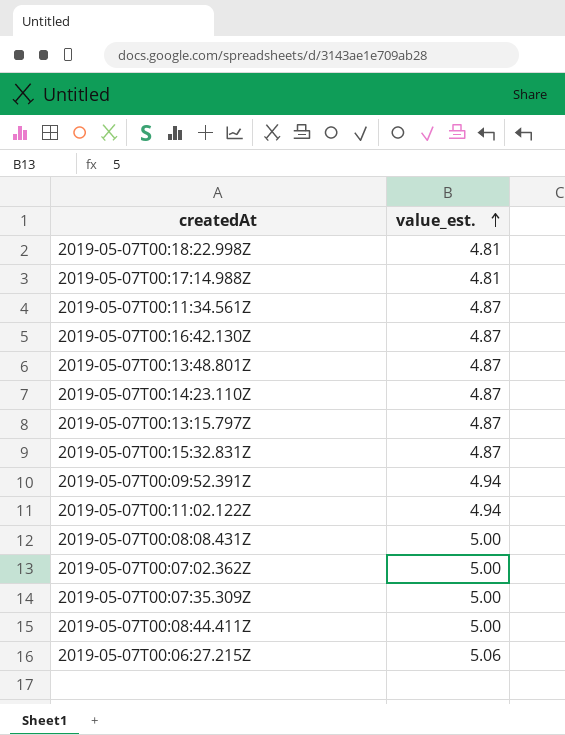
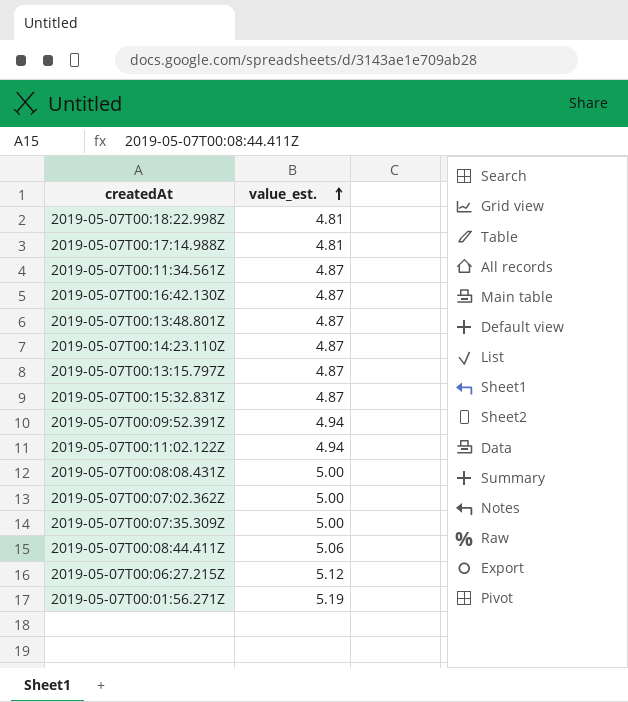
2019-05-07T00:08:44.411Z | value_est.: 5.00 -> 5.06
2019-05-07T00:06:27.215Z | value_est.: 5.06 -> 5.12
row 2019-05-07T00:01:56.271Z: none -> 5.19

